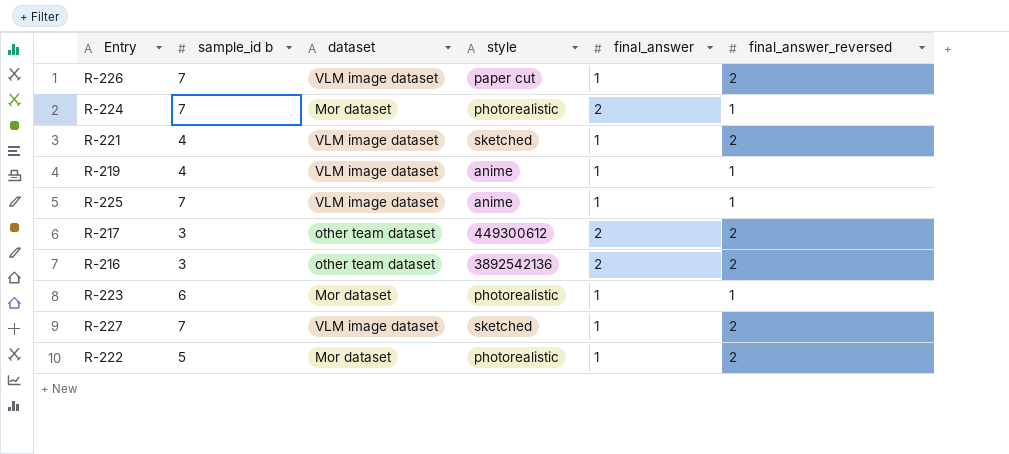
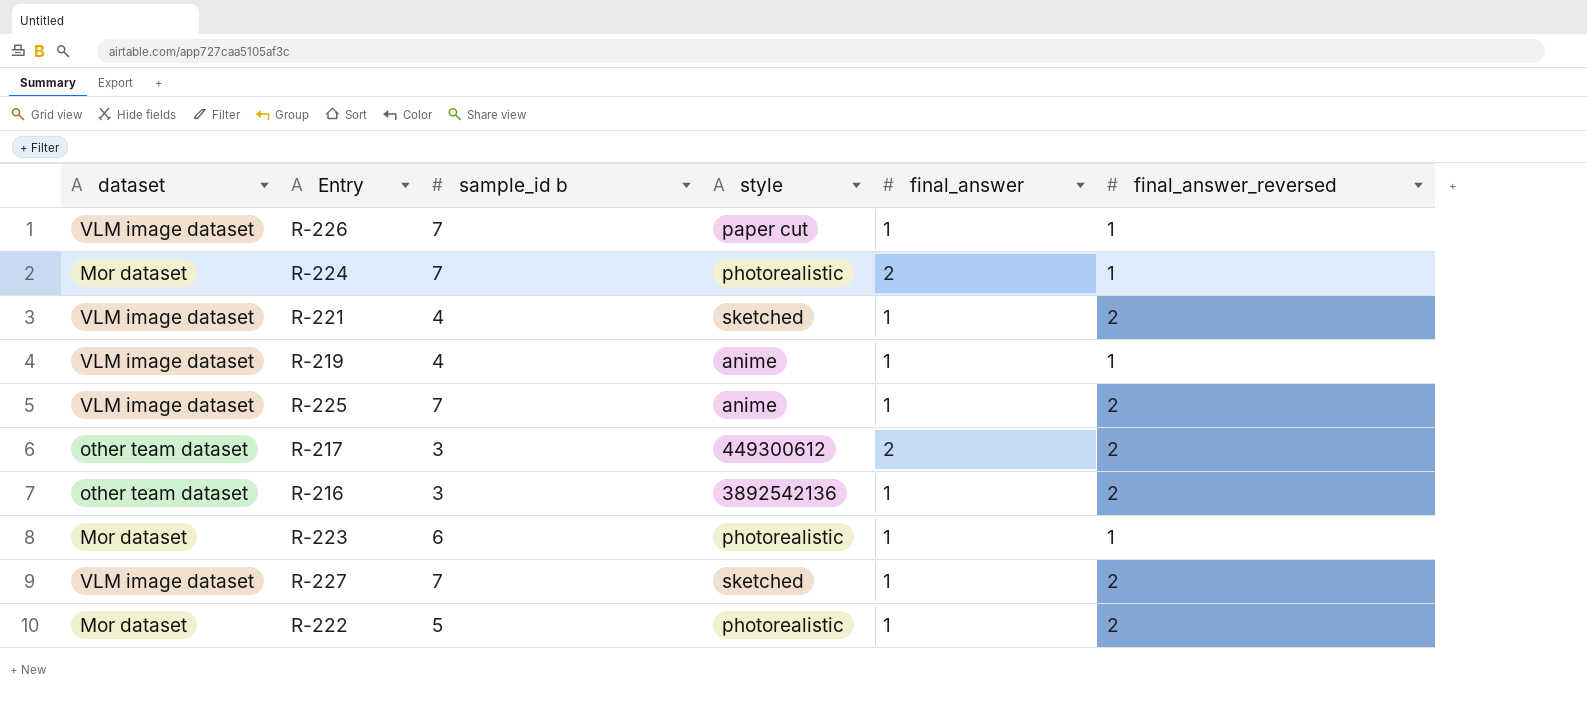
column dataset | position: 3 -> 1
R-226 | final_answer_reversed: 2 -> 1
R-225 | final_answer_reversed: 1 -> 2
R-216 | final_answer: 2 -> 1

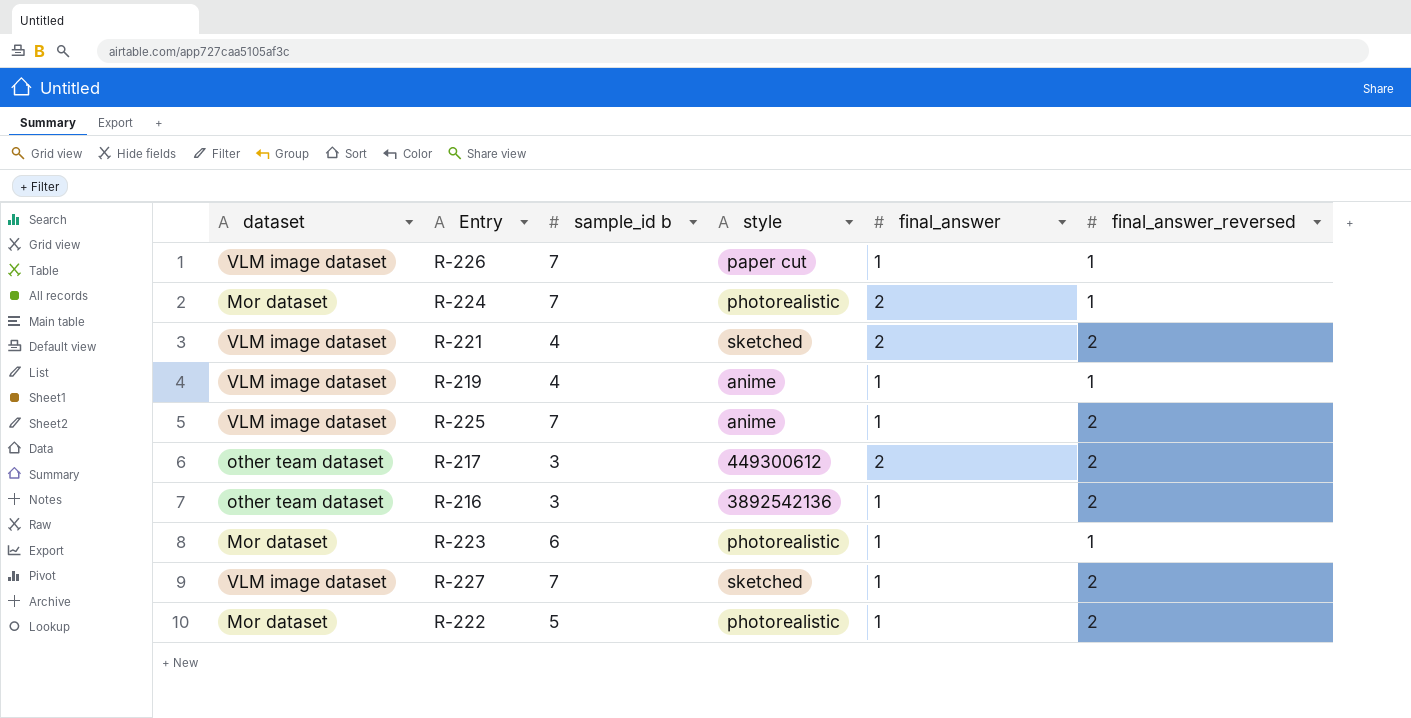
R-221 | final_answer: 1 -> 2

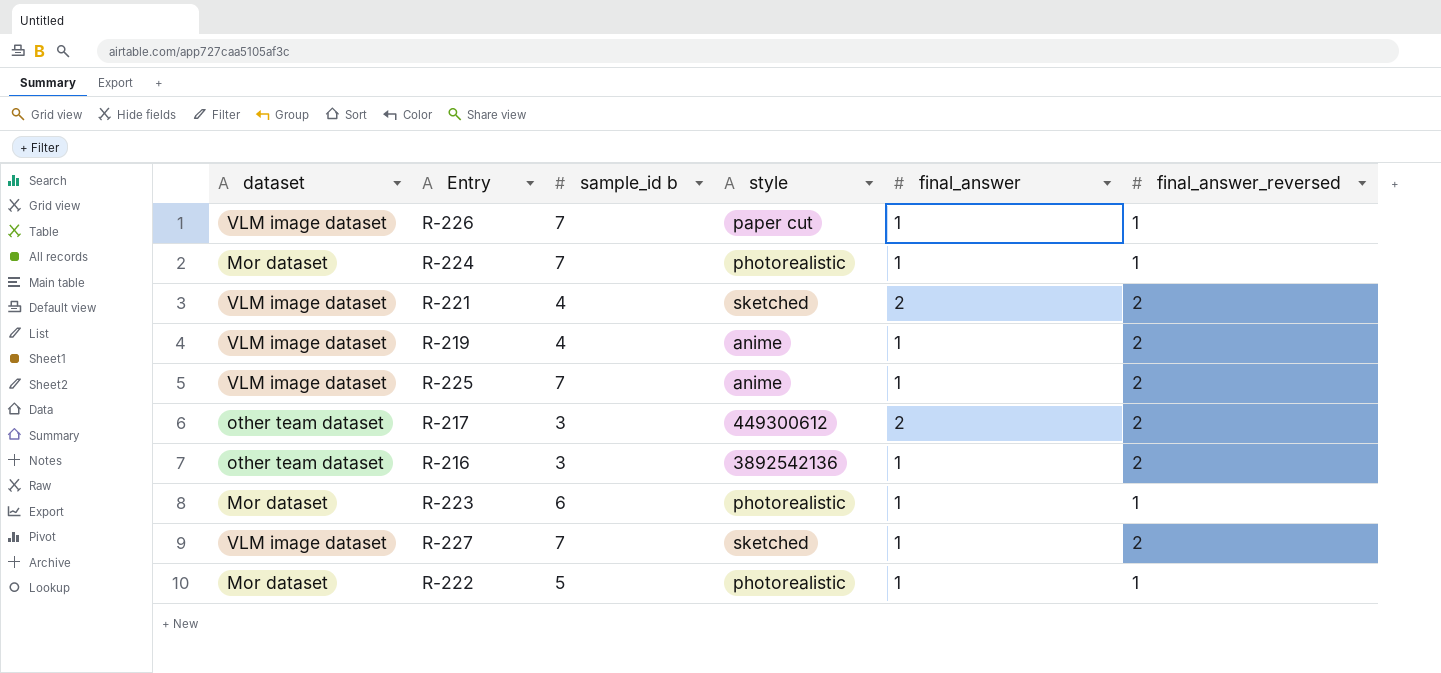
R-224 | final_answer: 2 -> 1
R-219 | final_answer_reversed: 1 -> 2
R-222 | final_answer_reversed: 2 -> 1

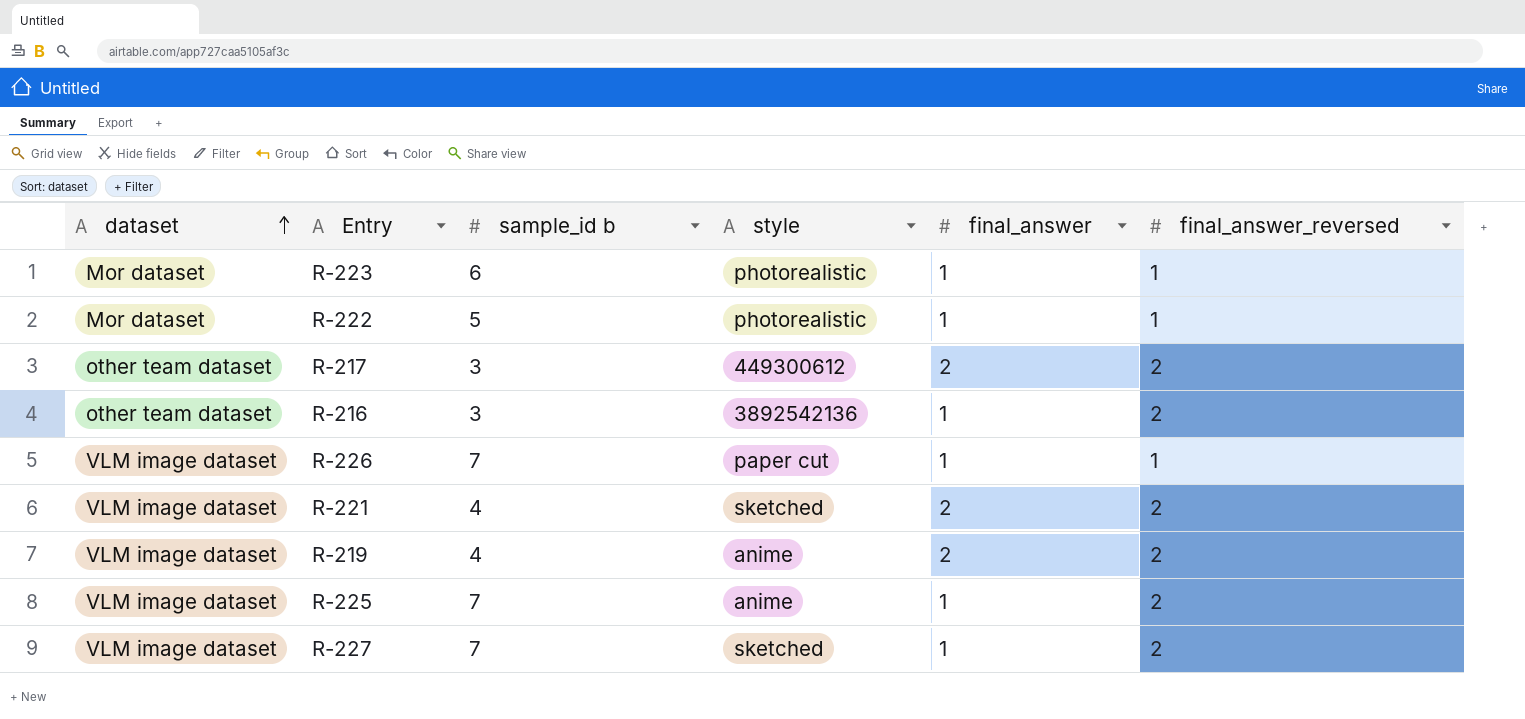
row order: none -> dataset ascending
row R-224: Mor dataset | 7 | photorealistic | 1 | 1 -> none
R-219 | final_answer: 1 -> 2

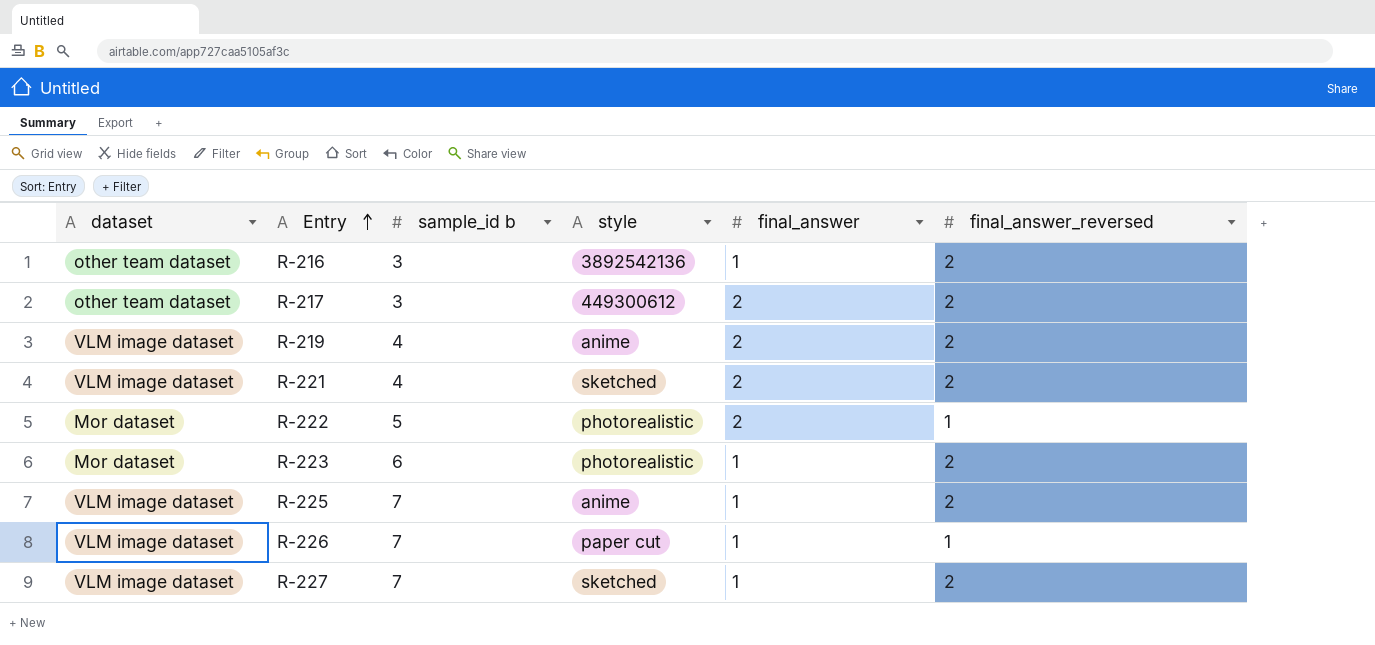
row order: dataset ascending -> Entry ascending
R-222 | final_answer: 1 -> 2
R-223 | final_answer_reversed: 1 -> 2

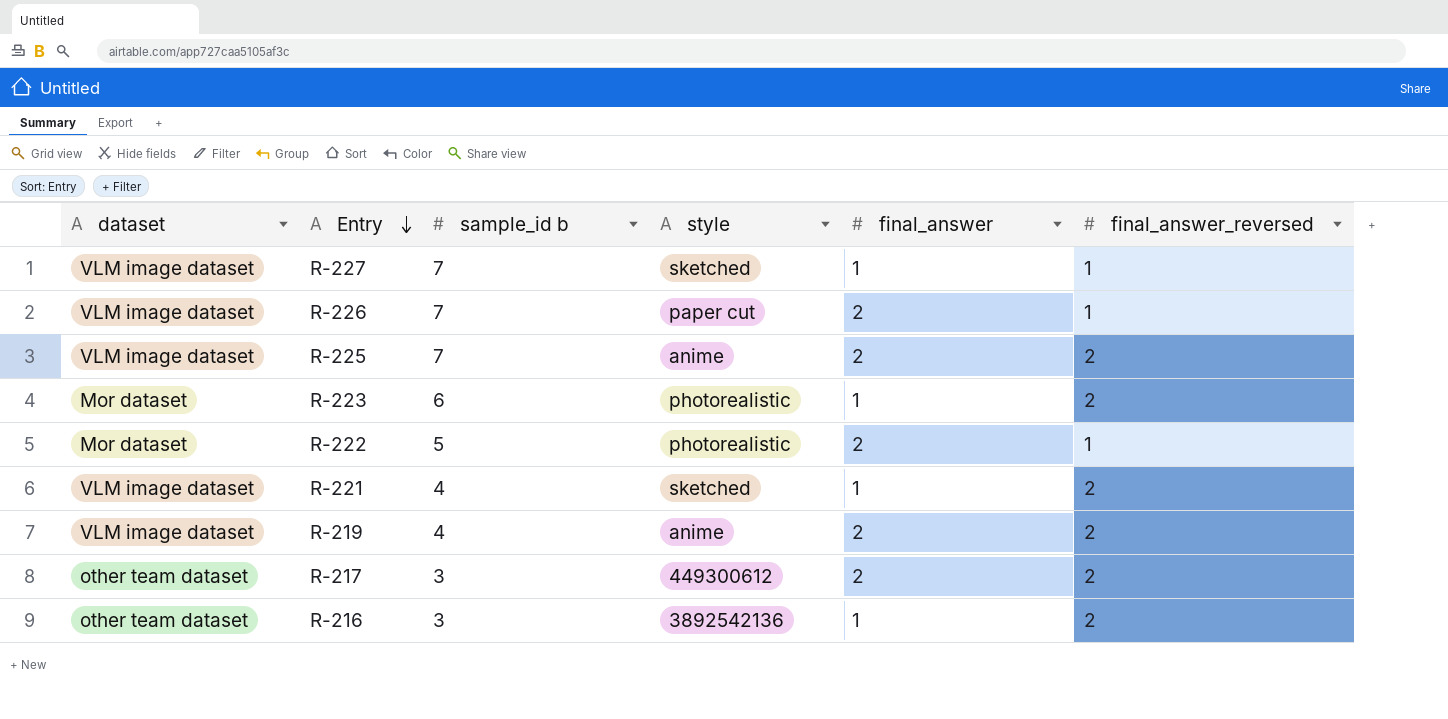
row order: Entry ascending -> Entry descending
R-227 | final_answer_reversed: 2 -> 1
R-226 | final_answer: 1 -> 2
R-225 | final_answer: 1 -> 2
R-221 | final_answer: 2 -> 1

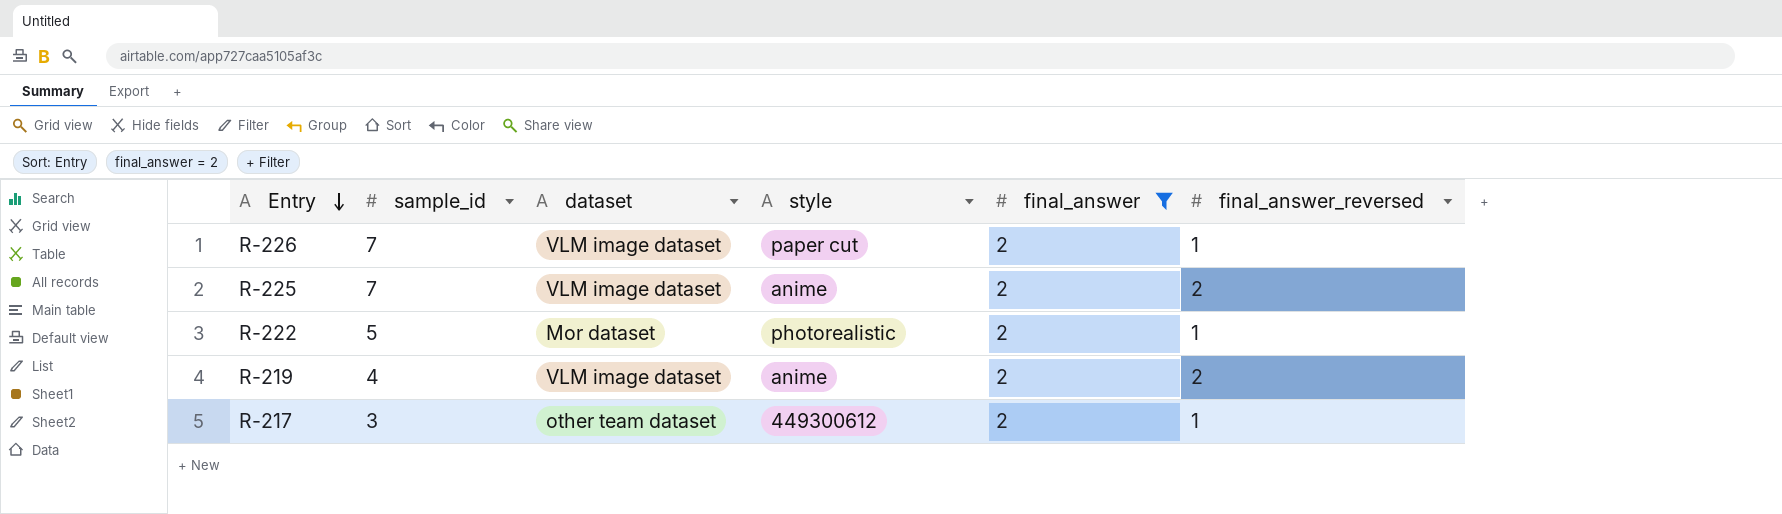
filter: none -> final_answer = 2
column name: sample_id b -> sample_id
column dataset | position: 1 -> 3
R-217 | final_answer_reversed: 2 -> 1

